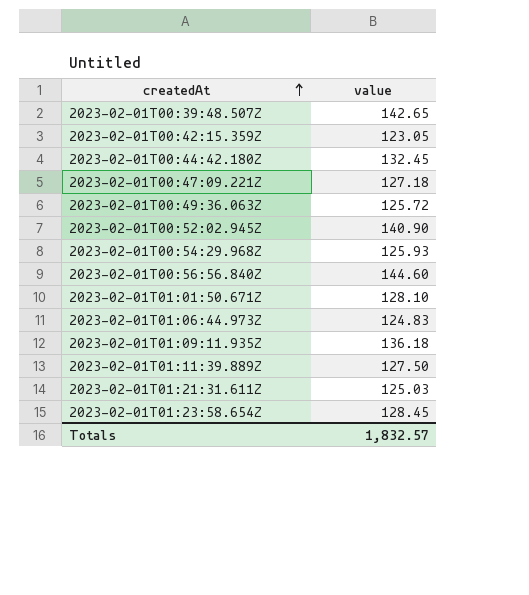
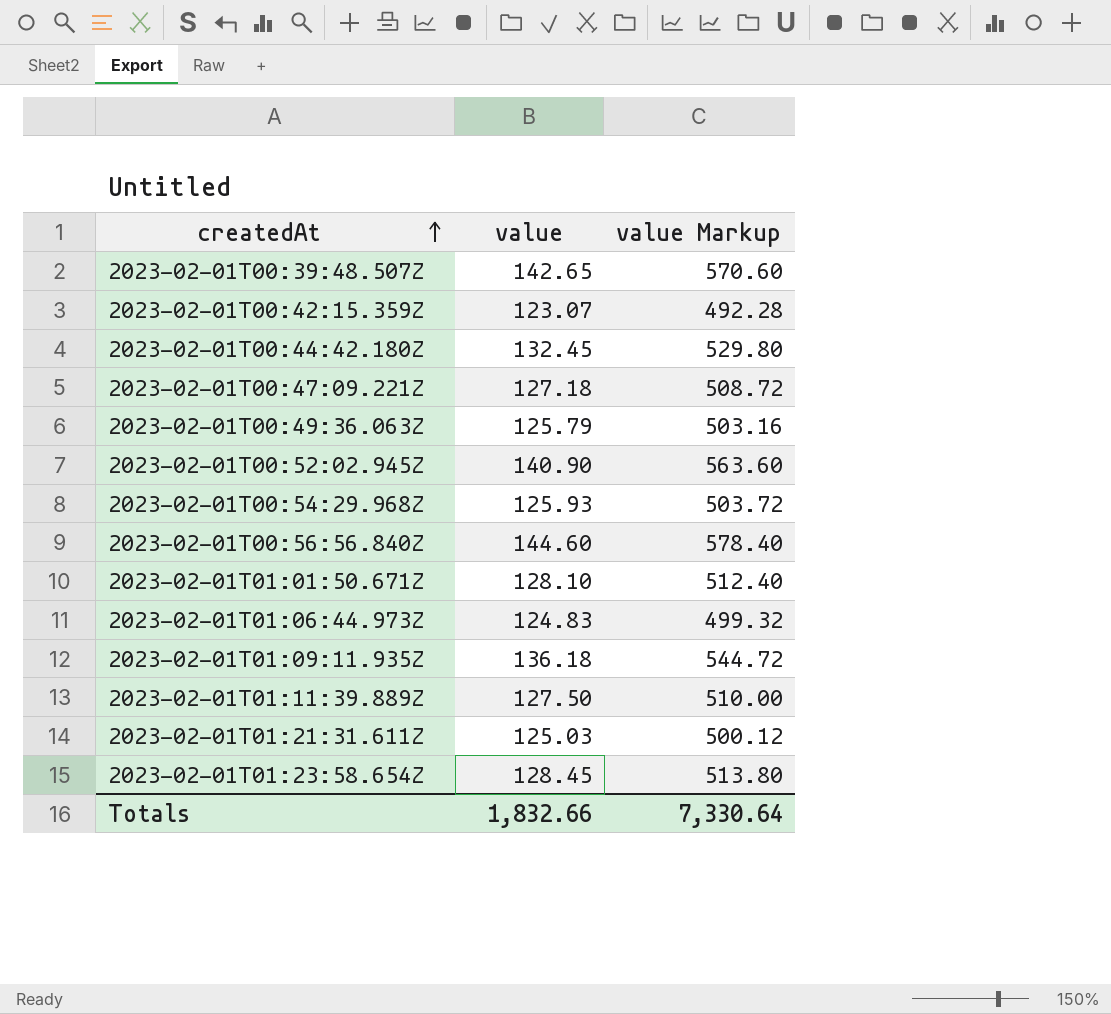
column value Markup | formula: none -> [value] * 4
2023-02-01T00:42:15.359Z | value: 123.05 -> 123.07
2023-02-01T00:49:36.063Z | value: 125.72 -> 125.79
Totals | value: 1,832.57 -> 1,832.66

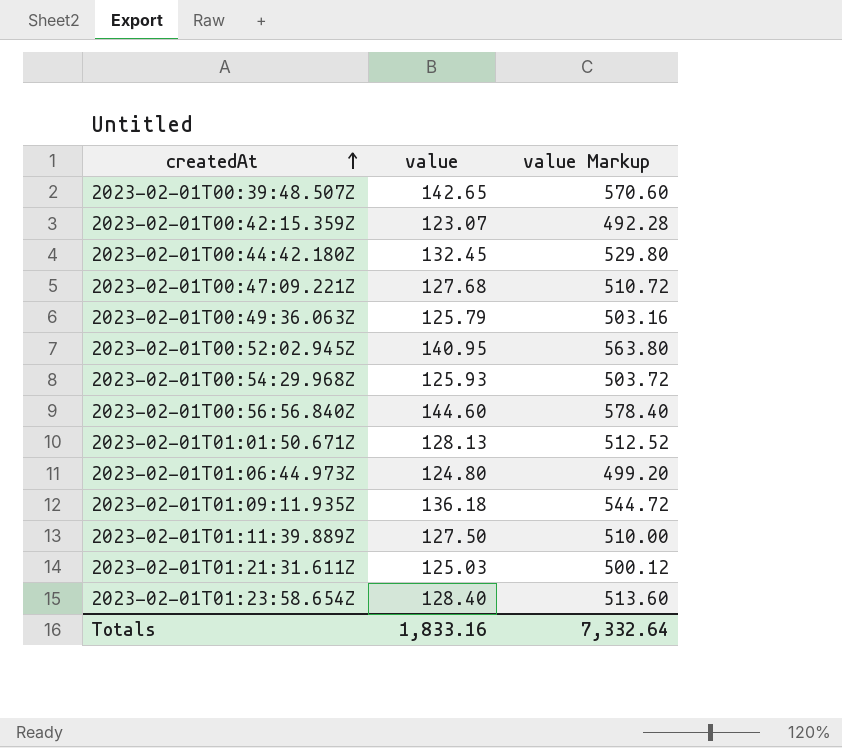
2023-02-01T00:47:09.221Z | value: 127.18 -> 127.68
2023-02-01T00:47:09.221Z | value Markup: 508.72 -> 510.72
2023-02-01T00:52:02.945Z | value: 140.90 -> 140.95
2023-02-01T00:52:02.945Z | value Markup: 563.60 -> 563.80
2023-02-01T01:01:50.671Z | value: 128.10 -> 128.13
2023-02-01T01:01:50.671Z | value Markup: 512.40 -> 512.52
2023-02-01T01:06:44.973Z | value: 124.83 -> 124.80
2023-02-01T01:06:44.973Z | value Markup: 499.32 -> 499.20
2023-02-01T01:23:58.654Z | value: 128.45 -> 128.40
2023-02-01T01:23:58.654Z | value Markup: 513.80 -> 513.60
Totals | value: 1,832.66 -> 1,833.16
Totals | value Markup: 7,330.64 -> 7,332.64

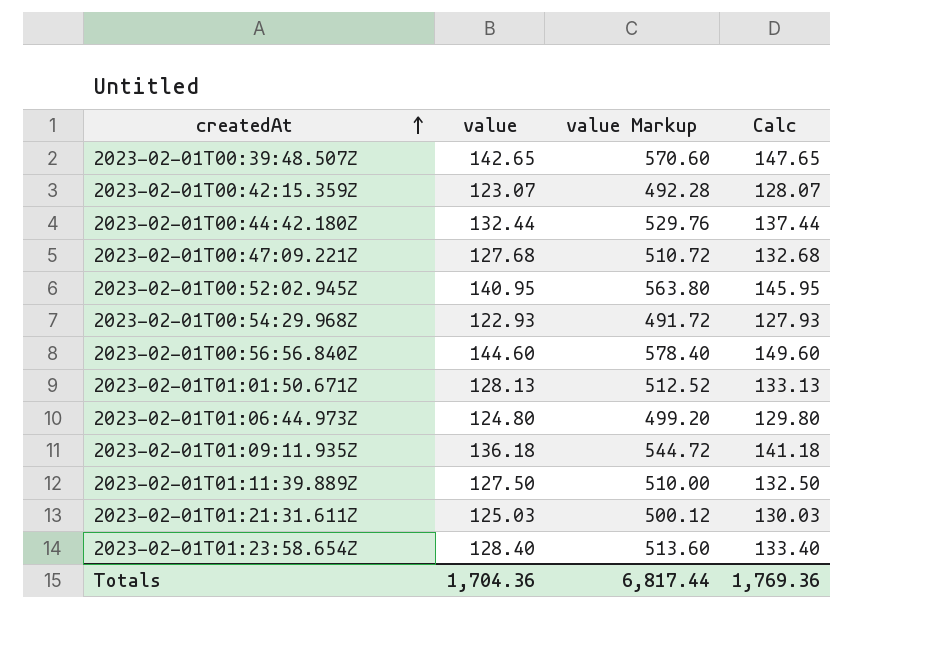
column Calc | formula: none -> [value] + 5
row 2023-02-01T00:49:36.063Z: 125.79 | 503.16 -> none
2023-02-01T00:44:42.180Z | value: 132.45 -> 132.44
2023-02-01T00:44:42.180Z | value Markup: 529.80 -> 529.76
2023-02-01T00:54:29.968Z | value: 125.93 -> 122.93
2023-02-01T00:54:29.968Z | value Markup: 503.72 -> 491.72
Totals | value: 1,833.16 -> 1,704.36
Totals | value Markup: 7,332.64 -> 6,817.44

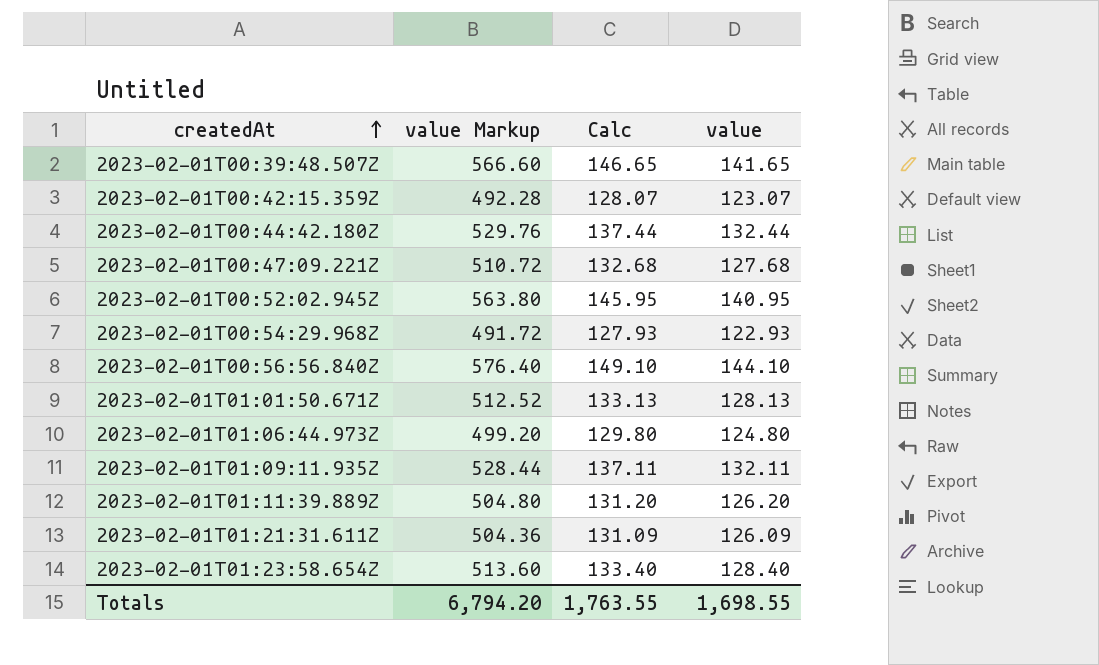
column value | position: 2 -> 4
2023-02-01T00:39:48.507Z | value Markup: 570.60 -> 566.60
2023-02-01T00:39:48.507Z | Calc: 147.65 -> 146.65
2023-02-01T00:39:48.507Z | value: 142.65 -> 141.65
2023-02-01T00:56:56.840Z | value Markup: 578.40 -> 576.40
2023-02-01T00:56:56.840Z | Calc: 149.60 -> 149.10
2023-02-01T00:56:56.840Z | value: 144.60 -> 144.10
2023-02-01T01:09:11.935Z | value Markup: 544.72 -> 528.44
2023-02-01T01:09:11.935Z | Calc: 141.18 -> 137.11
2023-02-01T01:09:11.935Z | value: 136.18 -> 132.11
2023-02-01T01:11:39.889Z | value Markup: 510.00 -> 504.80
2023-02-01T01:11:39.889Z | Calc: 132.50 -> 131.20
2023-02-01T01:11:39.889Z | value: 127.50 -> 126.20
2023-02-01T01:21:31.611Z | value Markup: 500.12 -> 504.36
2023-02-01T01:21:31.611Z | Calc: 130.03 -> 131.09
2023-02-01T01:21:31.611Z | value: 125.03 -> 126.09
Totals | value Markup: 6,817.44 -> 6,794.20
Totals | Calc: 1,769.36 -> 1,763.55
Totals | value: 1,704.36 -> 1,698.55

